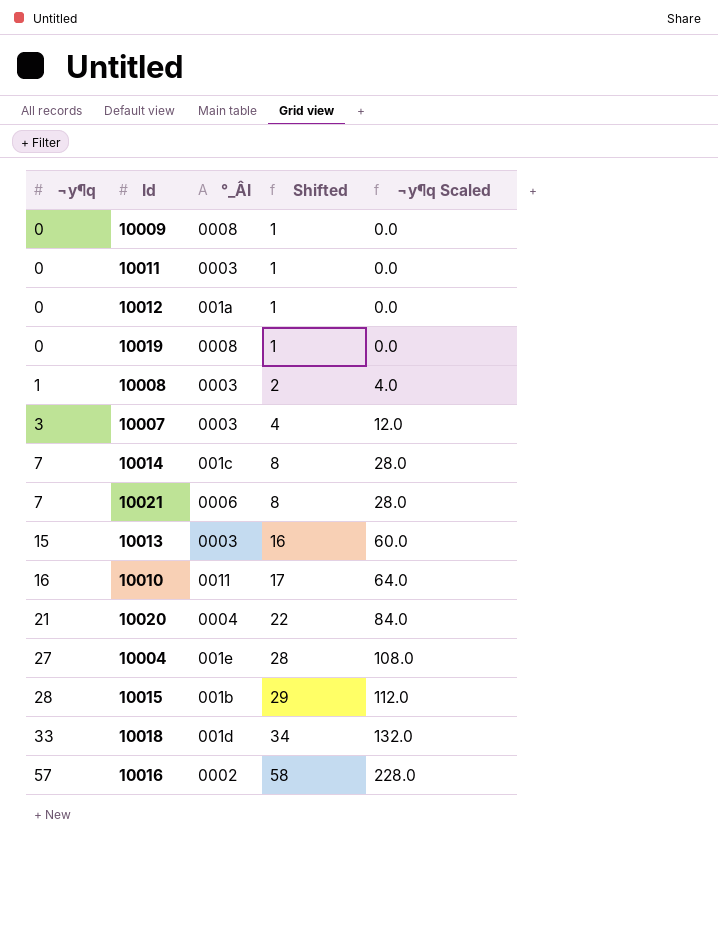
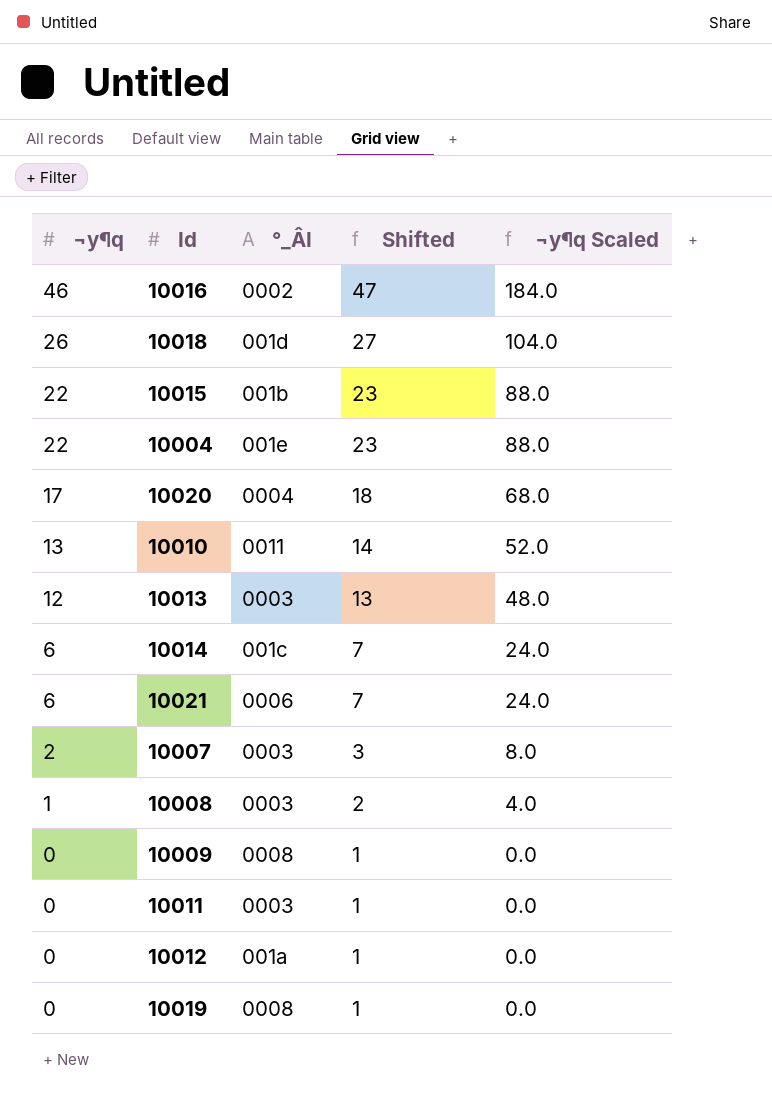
row order: ¬y¶q ascending -> ¬y¶q descending
10016 | ¬y¶q: 57 -> 46
10016 | Shifted: 58 -> 47
10016 | ¬y¶q Scaled: 228.0 -> 184.0
10018 | ¬y¶q: 33 -> 26
10018 | Shifted: 34 -> 27
10018 | ¬y¶q Scaled: 132.0 -> 104.0
10015 | ¬y¶q: 28 -> 22
10015 | Shifted: 29 -> 23
10015 | ¬y¶q Scaled: 112.0 -> 88.0
10004 | ¬y¶q: 27 -> 22
10004 | Shifted: 28 -> 23
10004 | ¬y¶q Scaled: 108.0 -> 88.0
10020 | ¬y¶q: 21 -> 17
10020 | Shifted: 22 -> 18
10020 | ¬y¶q Scaled: 84.0 -> 68.0
10010 | ¬y¶q: 16 -> 13
10010 | Shifted: 17 -> 14
10010 | ¬y¶q Scaled: 64.0 -> 52.0
10013 | ¬y¶q: 15 -> 12
10013 | Shifted: 16 -> 13
10013 | ¬y¶q Scaled: 60.0 -> 48.0
10014 | ¬y¶q: 7 -> 6
10014 | Shifted: 8 -> 7
10014 | ¬y¶q Scaled: 28.0 -> 24.0
10021 | ¬y¶q: 7 -> 6
10021 | Shifted: 8 -> 7
10021 | ¬y¶q Scaled: 28.0 -> 24.0
10007 | ¬y¶q: 3 -> 2
10007 | Shifted: 4 -> 3
10007 | ¬y¶q Scaled: 12.0 -> 8.0

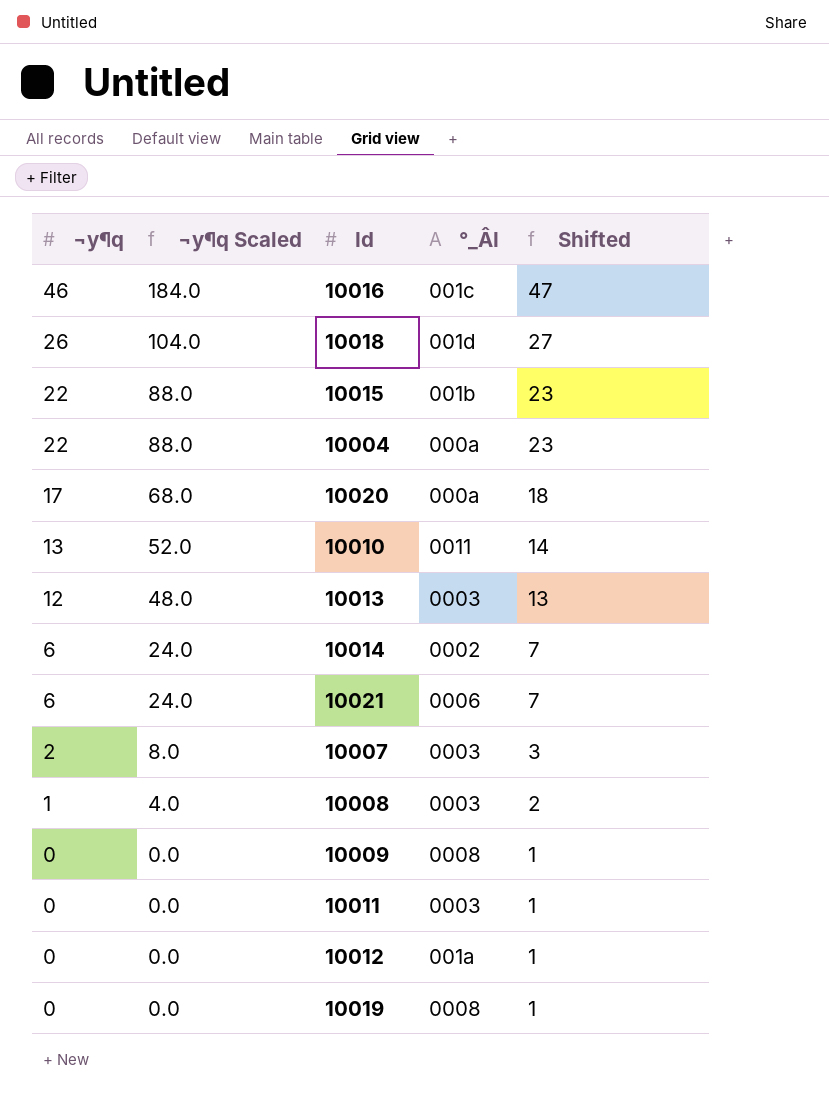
column ¬y¶q Scaled | position: 5 -> 2
10016 | °_ÂI: 0002 -> 001c
10004 | °_ÂI: 001e -> 000a
10020 | °_ÂI: 0004 -> 000a
10014 | °_ÂI: 001c -> 0002

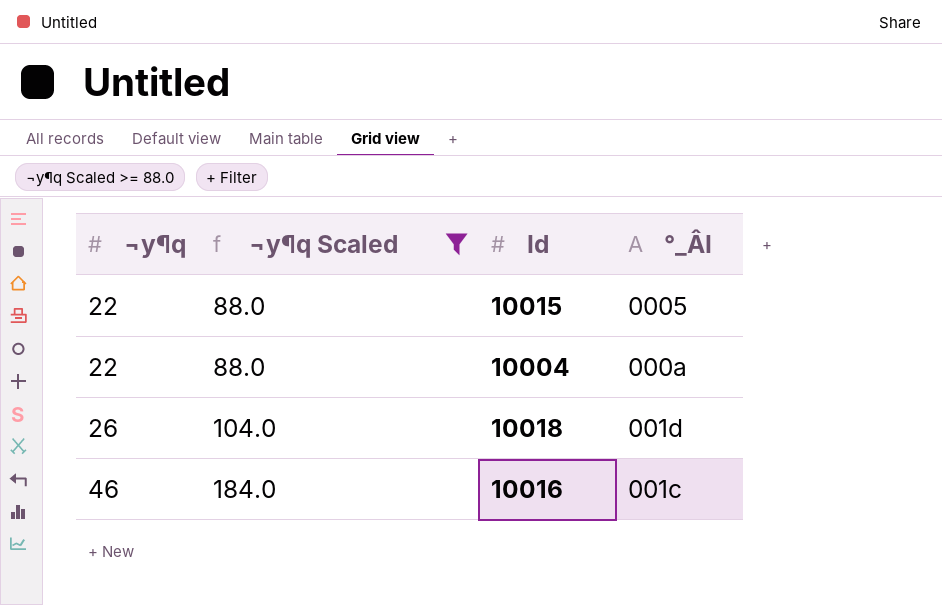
filter: none -> ¬y¶q Scaled >= 88.0
row order: ¬y¶q descending -> ¬y¶q ascending
column Shifted | formula: [¬y¶q] + 1 -> none
10015 | °_ÂI: 001b -> 0005

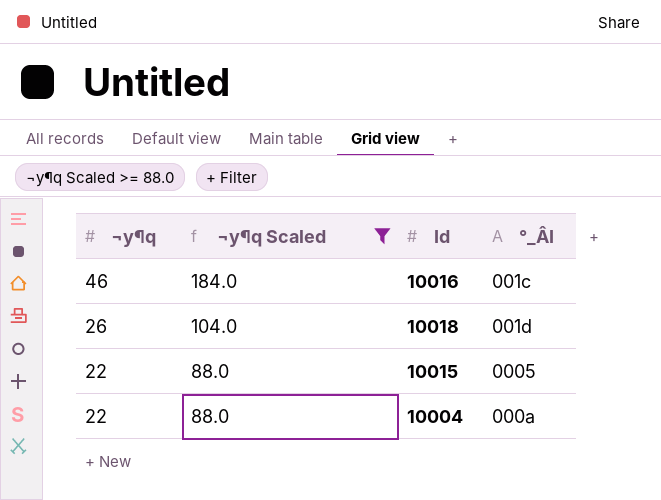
row order: ¬y¶q ascending -> ¬y¶q descending

